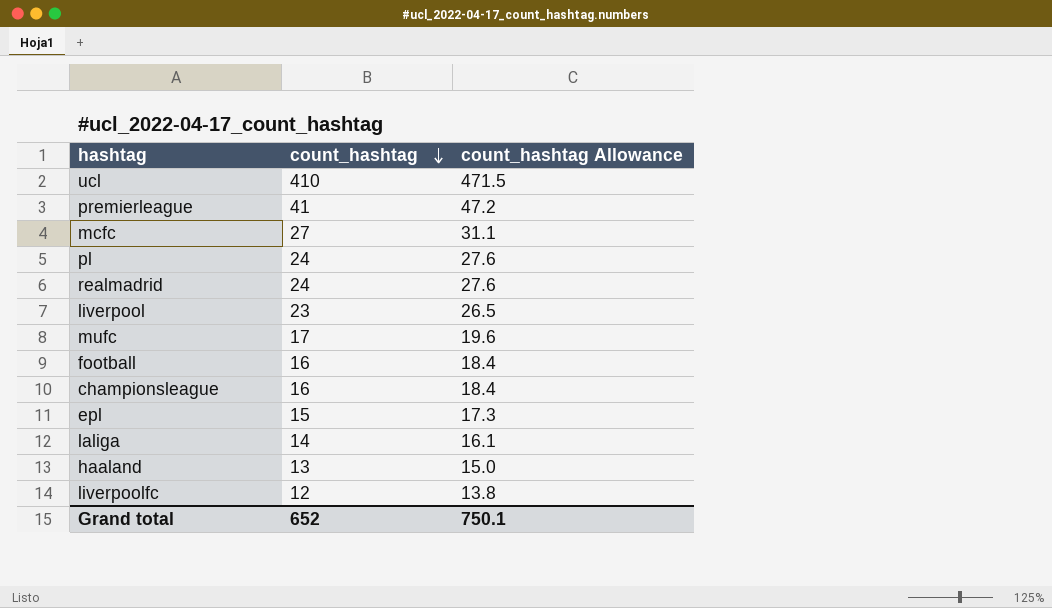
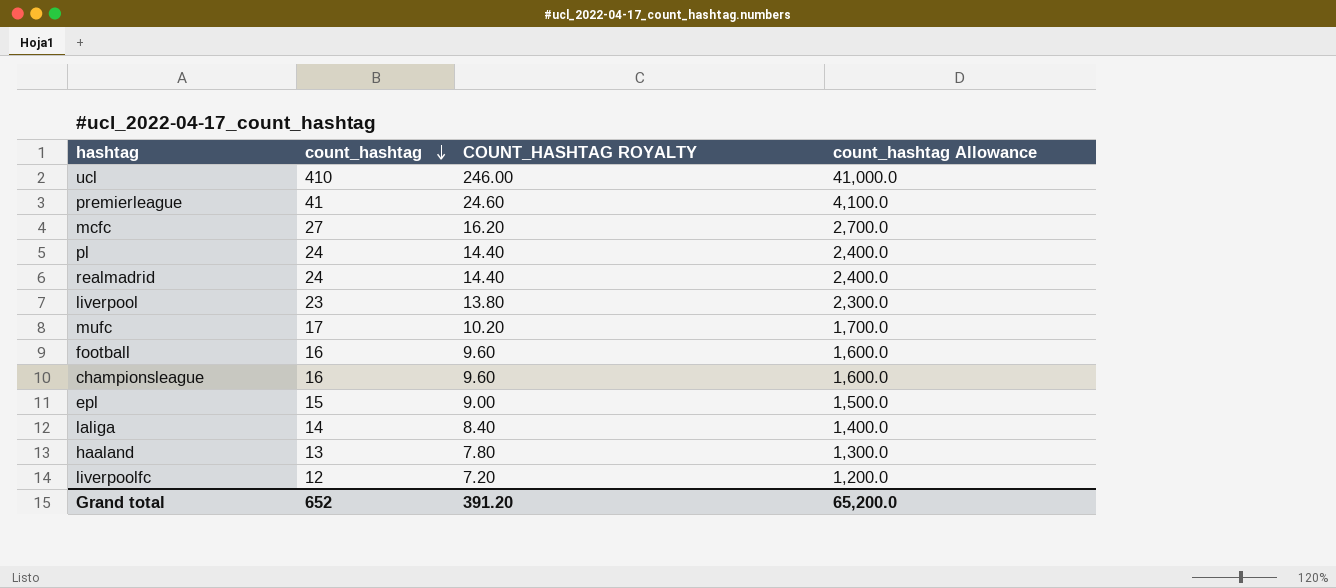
column COUNT_HASHTAG ROYALTY | formula: none -> [count_hashtag] * 0.6
column count_hashtag Allowance | formula: [count_hashtag] * 1.15 -> [count_hashtag] * 100
Grand total | count_hashtag Allowance: 750.1 -> 65,200.0

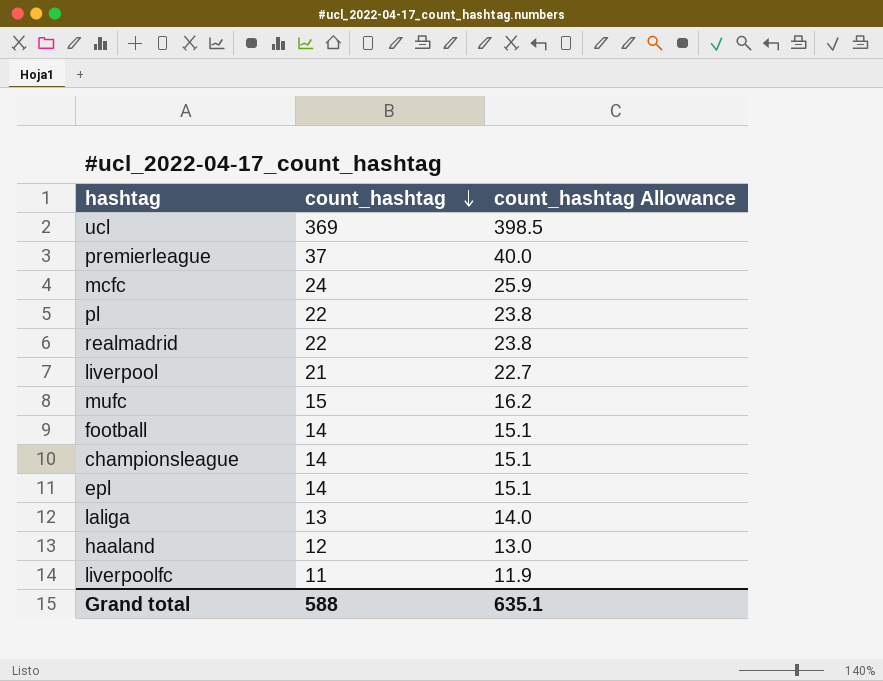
column COUNT_HASHTAG ROYALTY | formula: [count_hashtag] * 0.6 -> none
column count_hashtag Allowance | formula: [count_hashtag] * 100 -> [count_hashtag] * 1.08
ucl | count_hashtag: 410 -> 369
premierleague | count_hashtag: 41 -> 37
mcfc | count_hashtag: 27 -> 24
pl | count_hashtag: 24 -> 22
realmadrid | count_hashtag: 24 -> 22
liverpool | count_hashtag: 23 -> 21
mufc | count_hashtag: 17 -> 15
football | count_hashtag: 16 -> 14
championsleague | count_hashtag: 16 -> 14
epl | count_hashtag: 15 -> 14
laliga | count_hashtag: 14 -> 13
haaland | count_hashtag: 13 -> 12
liverpoolfc | count_hashtag: 12 -> 11
Grand total | count_hashtag: 652 -> 588
Grand total | count_hashtag Allowance: 65,200.0 -> 635.1

